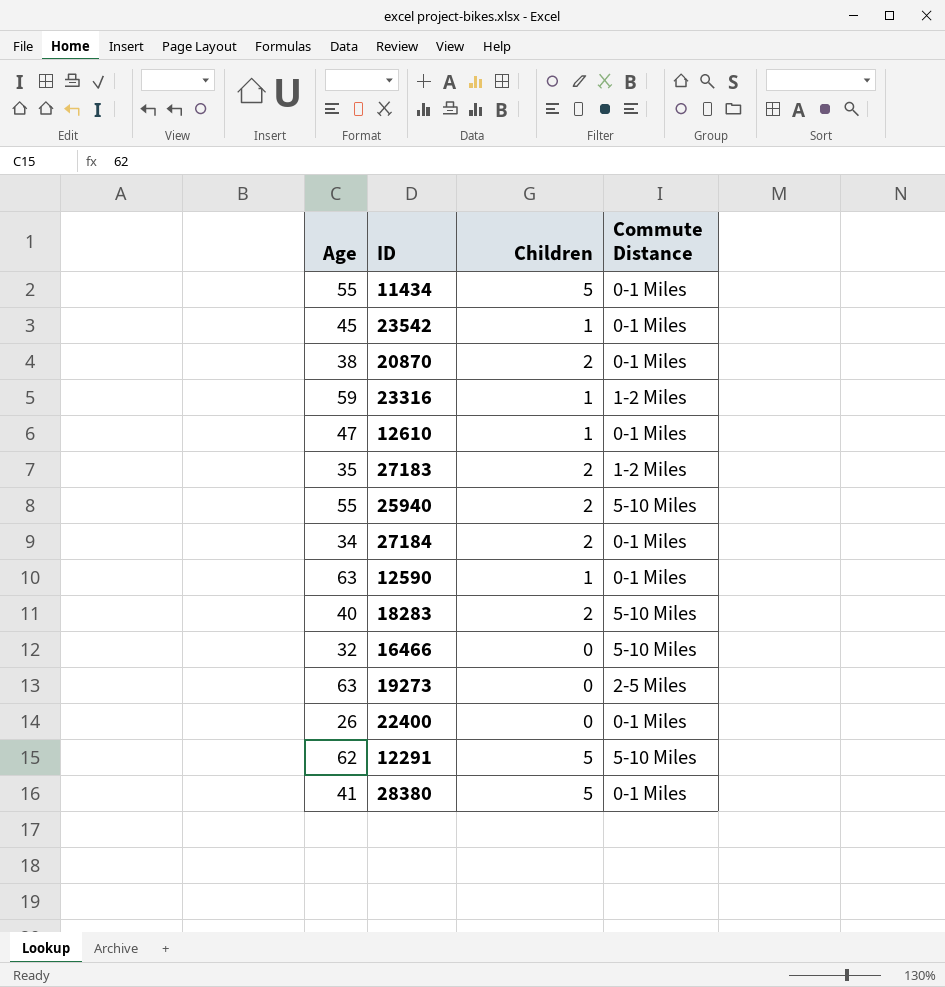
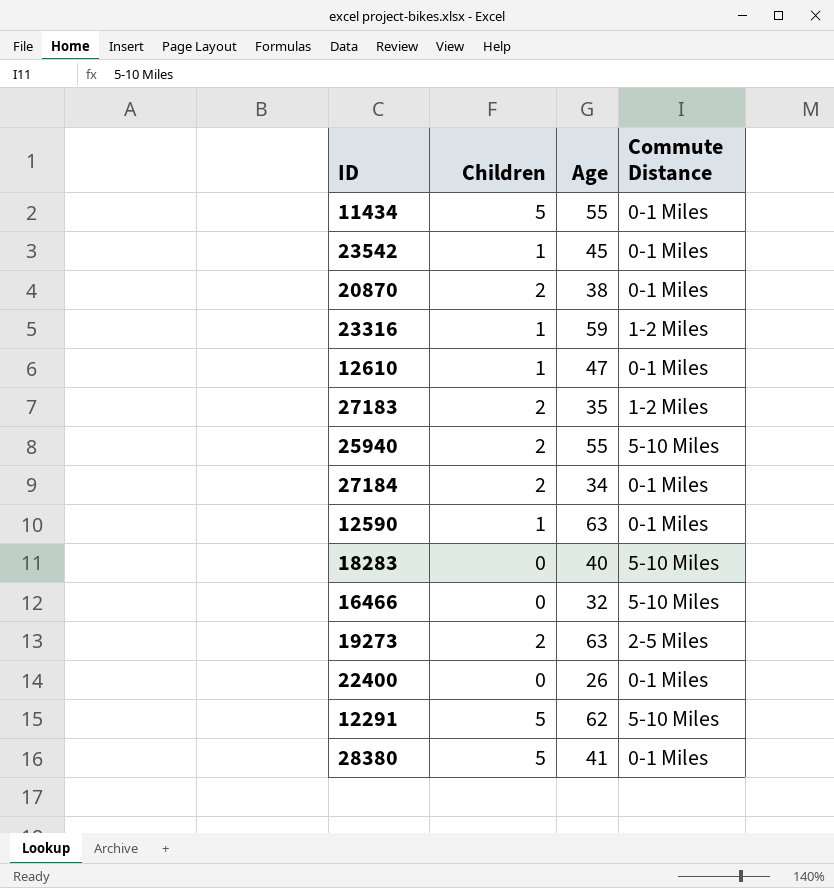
column Age | position: 1 -> 3
18283 | Children: 2 -> 0
19273 | Children: 0 -> 2

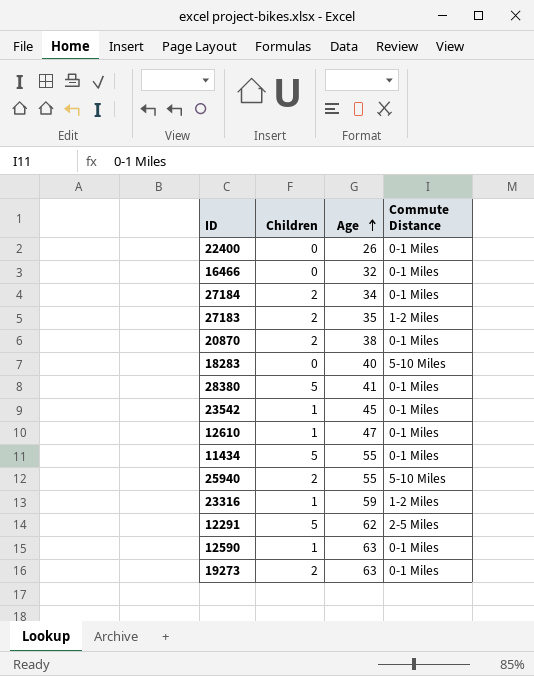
row order: none -> Age ascending
16466 | Commute Distance: 5-10 Miles -> 0-1 Miles
12291 | Commute Distance: 5-10 Miles -> 2-5 Miles
19273 | Commute Distance: 2-5 Miles -> 0-1 Miles

